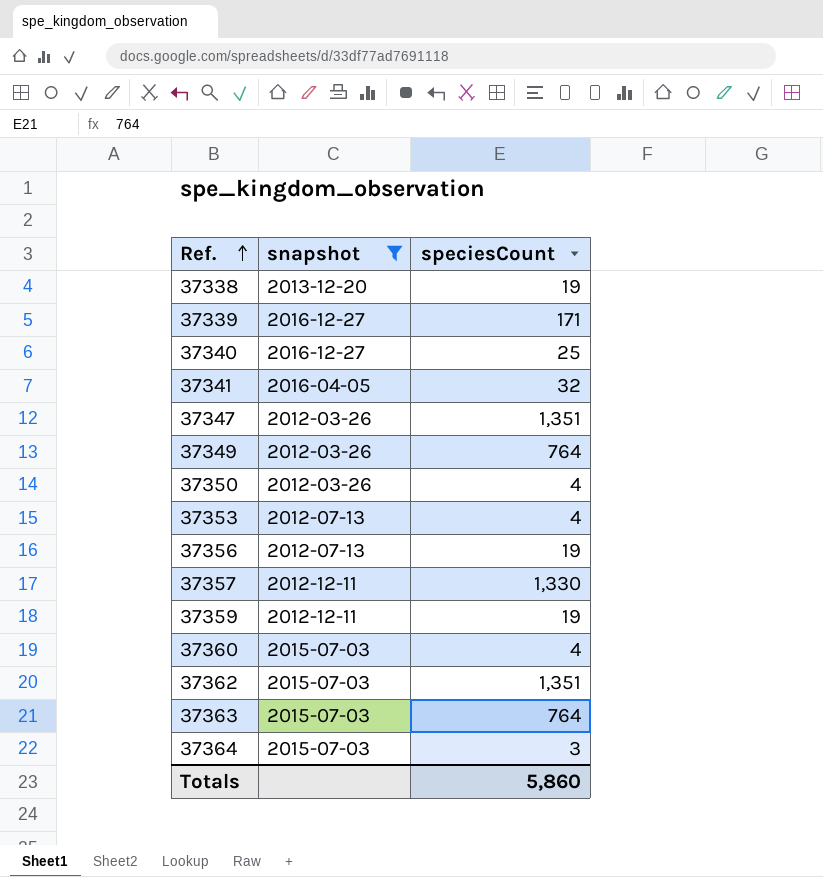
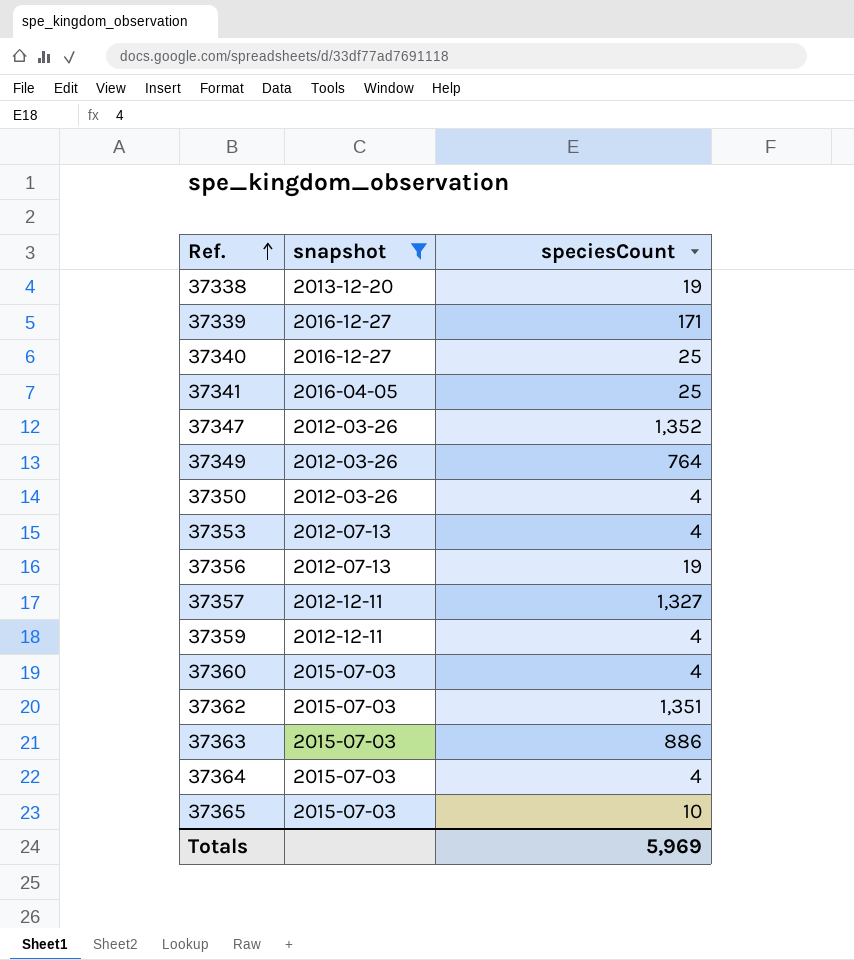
37341 | speciesCount: 32 -> 25
37347 | speciesCount: 1,351 -> 1,352
37357 | speciesCount: 1,330 -> 1,327
37359 | speciesCount: 19 -> 4
37363 | speciesCount: 764 -> 886
37364 | speciesCount: 3 -> 4
row 37365: none -> 2015-07-03 | 10
Totals | speciesCount: 5,860 -> 5,969

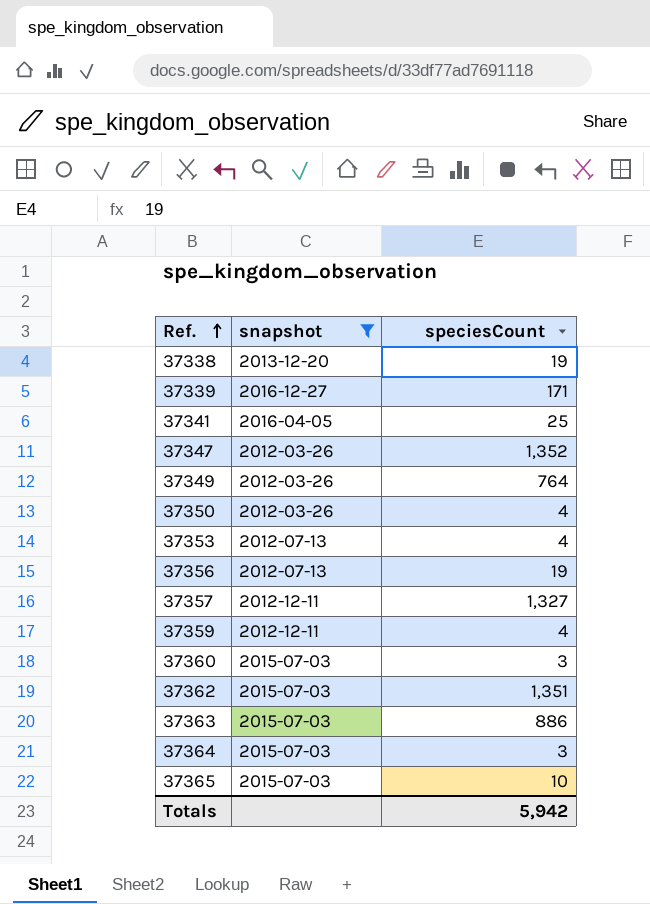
row 37340: 2016-12-27 | 25 -> none
37360 | speciesCount: 4 -> 3
37364 | speciesCount: 4 -> 3
Totals | speciesCount: 5,969 -> 5,942

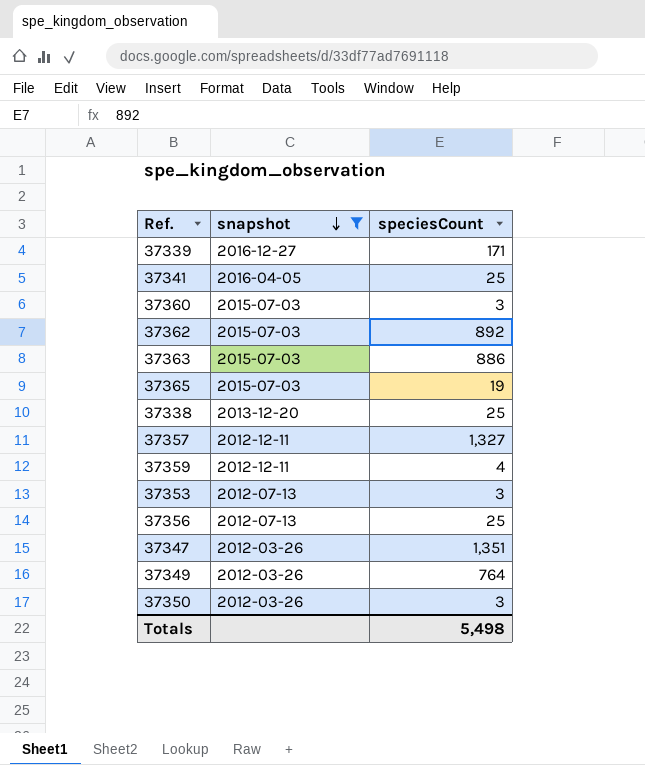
row order: Ref. ascending -> snapshot descending
row 37364: 2015-07-03 | 3 -> none
37362 | speciesCount: 1,351 -> 892
37365 | speciesCount: 10 -> 19
37338 | speciesCount: 19 -> 25
37353 | speciesCount: 4 -> 3
37356 | speciesCount: 19 -> 25
37347 | speciesCount: 1,352 -> 1,351
37350 | speciesCount: 4 -> 3
Totals | speciesCount: 5,942 -> 5,498

